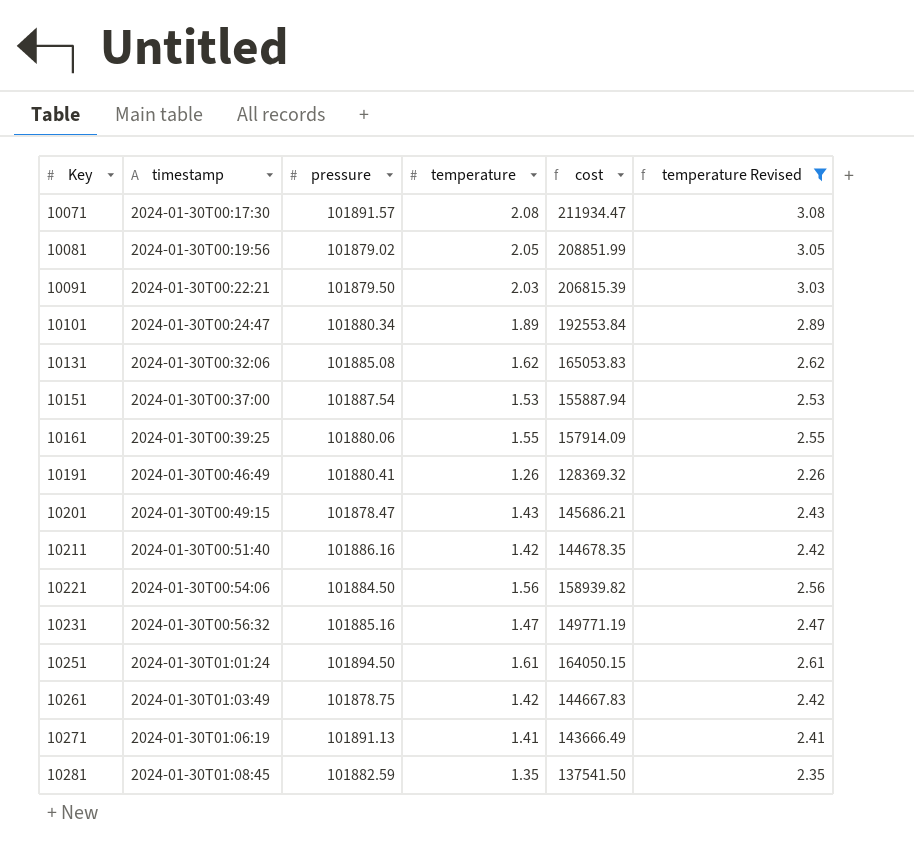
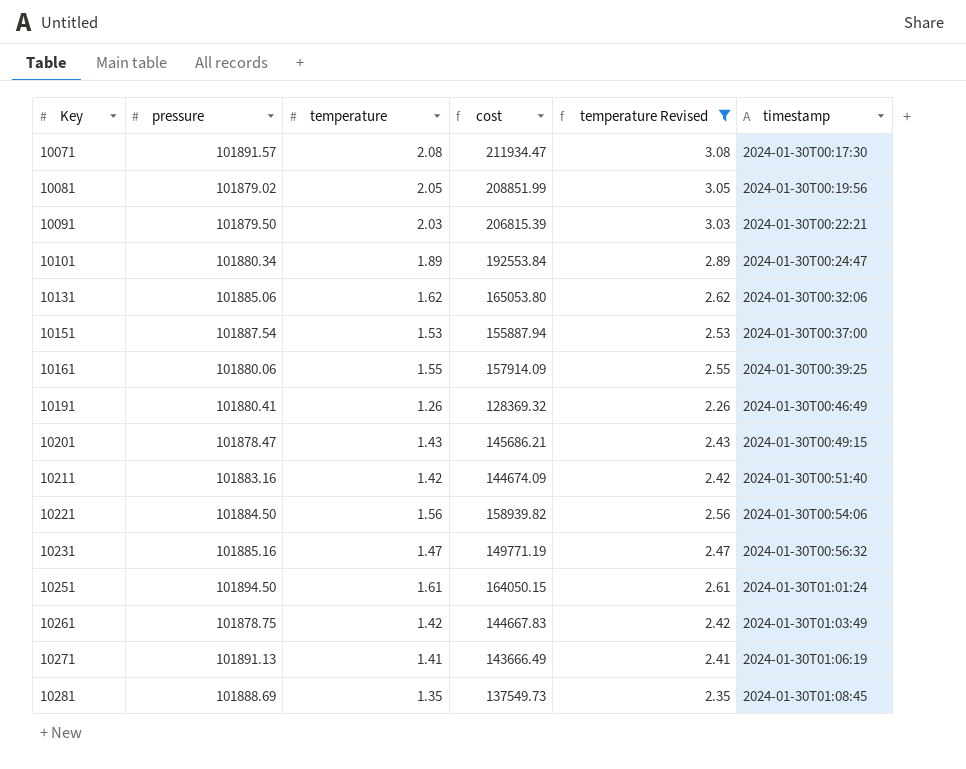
column timestamp | position: 2 -> 6
10131 | pressure: 101885.08 -> 101885.06
10131 | cost: 165053.83 -> 165053.80
10211 | pressure: 101886.16 -> 101883.16
10211 | cost: 144678.35 -> 144674.09
10281 | pressure: 101882.59 -> 101888.69
10281 | cost: 137541.50 -> 137549.73

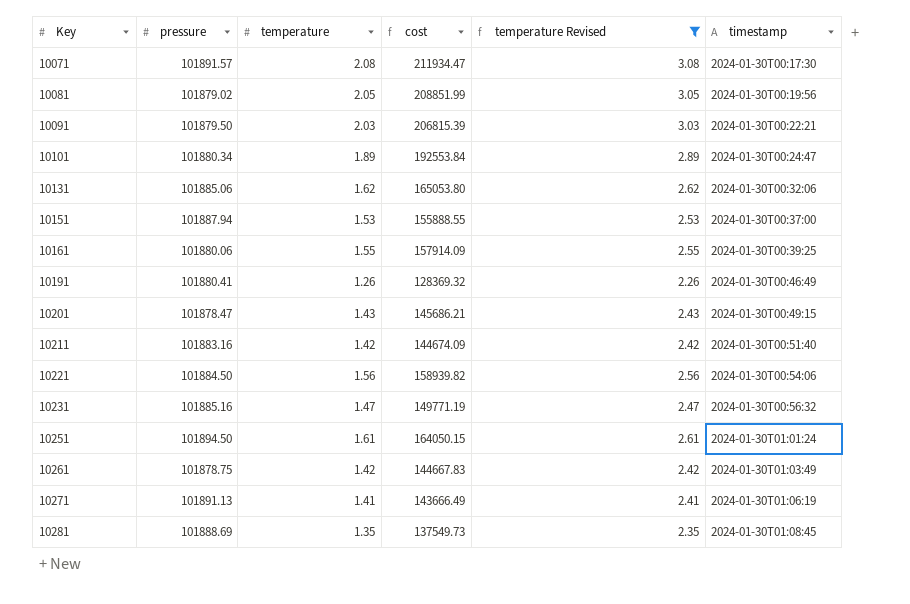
10151 | pressure: 101887.54 -> 101887.94
10151 | cost: 155887.94 -> 155888.55

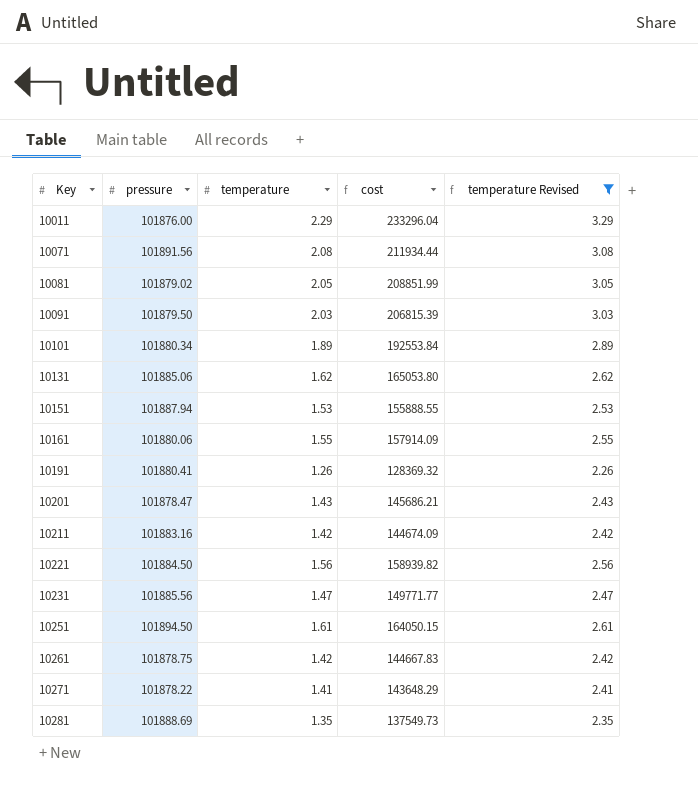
column timestamp | position: 6 -> none
row 10011: none -> 101876.00 | 2.29 | 233296.04 | 3.29
10071 | pressure: 101891.57 -> 101891.56
10071 | cost: 211934.47 -> 211934.44
10231 | pressure: 101885.16 -> 101885.56
10231 | cost: 149771.19 -> 149771.77
10271 | pressure: 101891.13 -> 101878.22
10271 | cost: 143666.49 -> 143648.29

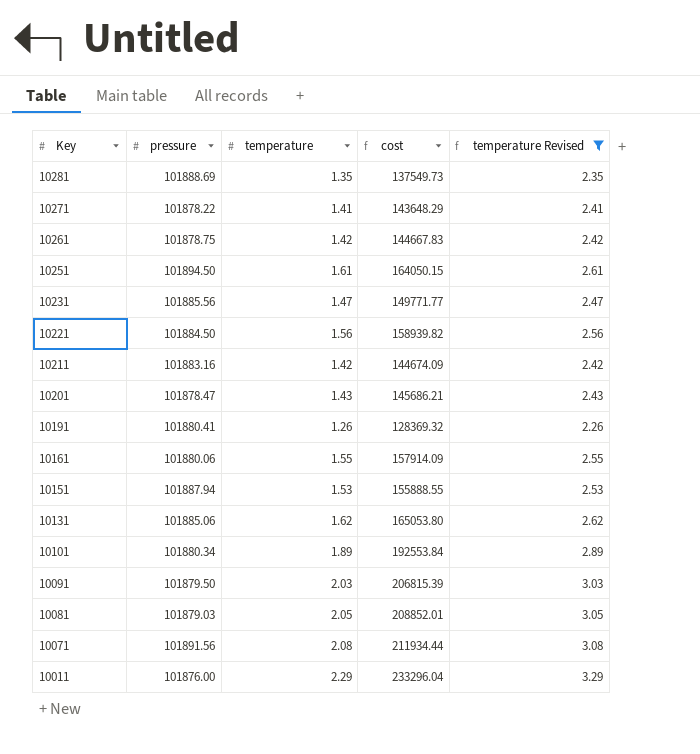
row order: Key ascending -> Key descending
10081 | pressure: 101879.02 -> 101879.03
10081 | cost: 208851.99 -> 208852.01

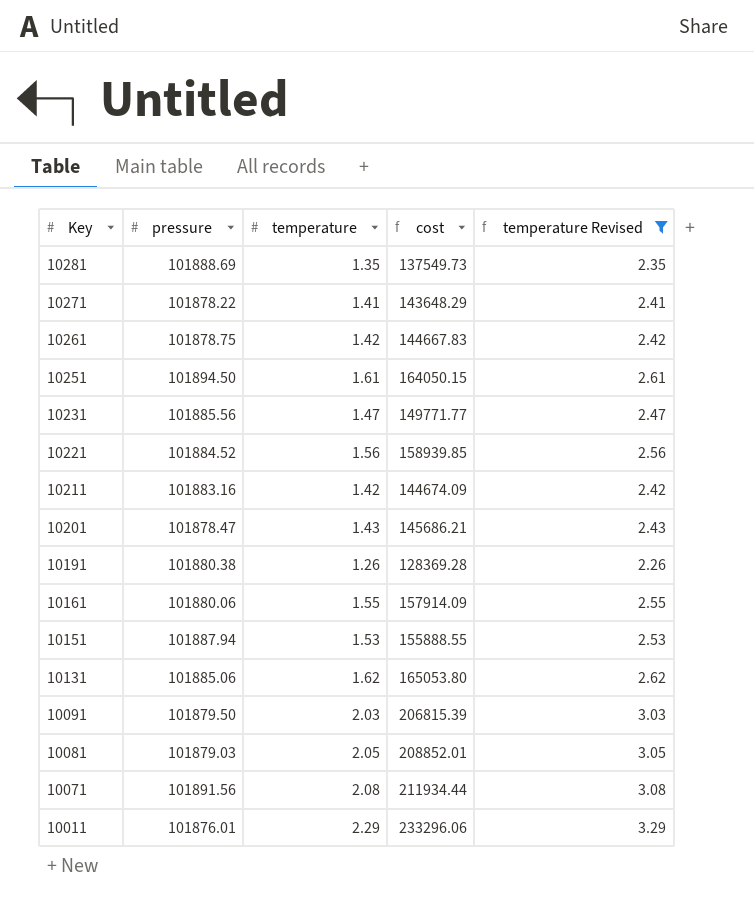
row 10101: 101880.34 | 1.89 | 192553.84 | 2.89 -> none
10221 | pressure: 101884.50 -> 101884.52
10221 | cost: 158939.82 -> 158939.85
10191 | pressure: 101880.41 -> 101880.38
10191 | cost: 128369.32 -> 128369.28
10011 | pressure: 101876.00 -> 101876.01
10011 | cost: 233296.04 -> 233296.06

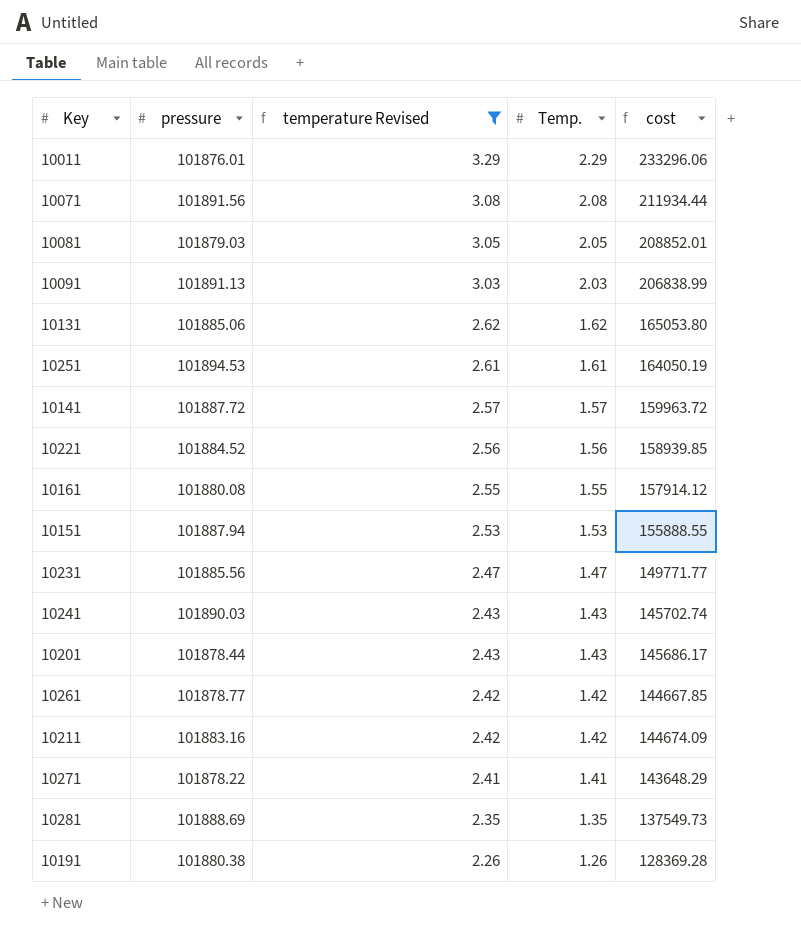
row order: Key descending -> temperature Revised descending
column temperature Revised | position: 5 -> 3
column name: temperature -> Temp.
10091 | pressure: 101879.50 -> 101891.13
10091 | cost: 206815.39 -> 206838.99
10251 | pressure: 101894.50 -> 101894.53
10251 | cost: 164050.15 -> 164050.19
row 10141: none -> 101887.72 | 2.57 | 1.57 | 159963.72
10161 | pressure: 101880.06 -> 101880.08
10161 | cost: 157914.09 -> 157914.12
row 10241: none -> 101890.03 | 2.43 | 1.43 | 145702.74
10201 | pressure: 101878.47 -> 101878.44
10201 | cost: 145686.21 -> 145686.17
10261 | pressure: 101878.75 -> 101878.77
10261 | cost: 144667.83 -> 144667.85

